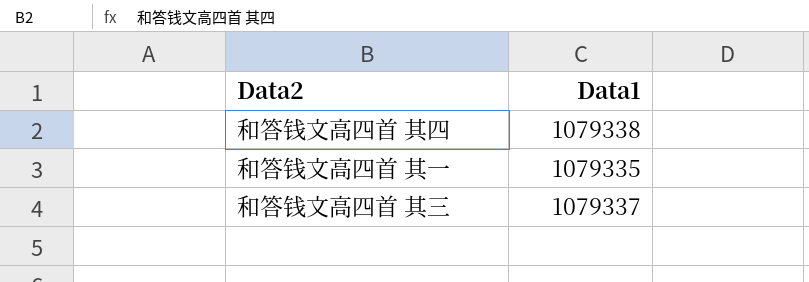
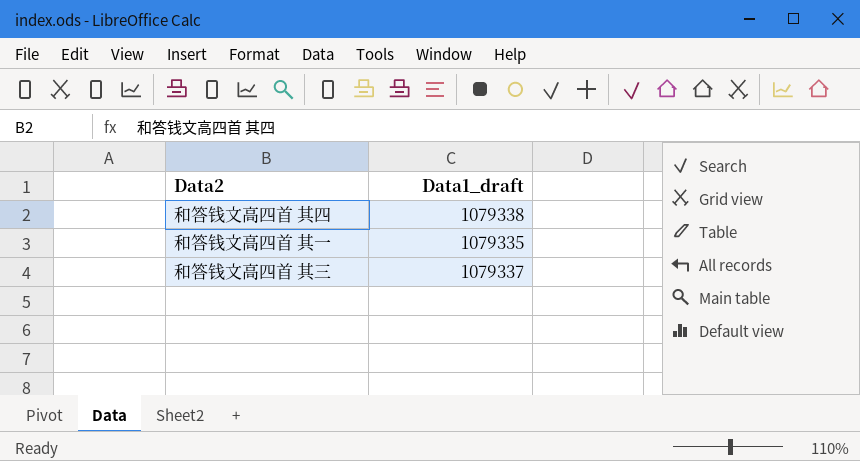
column name: Data1 -> Data1_draft

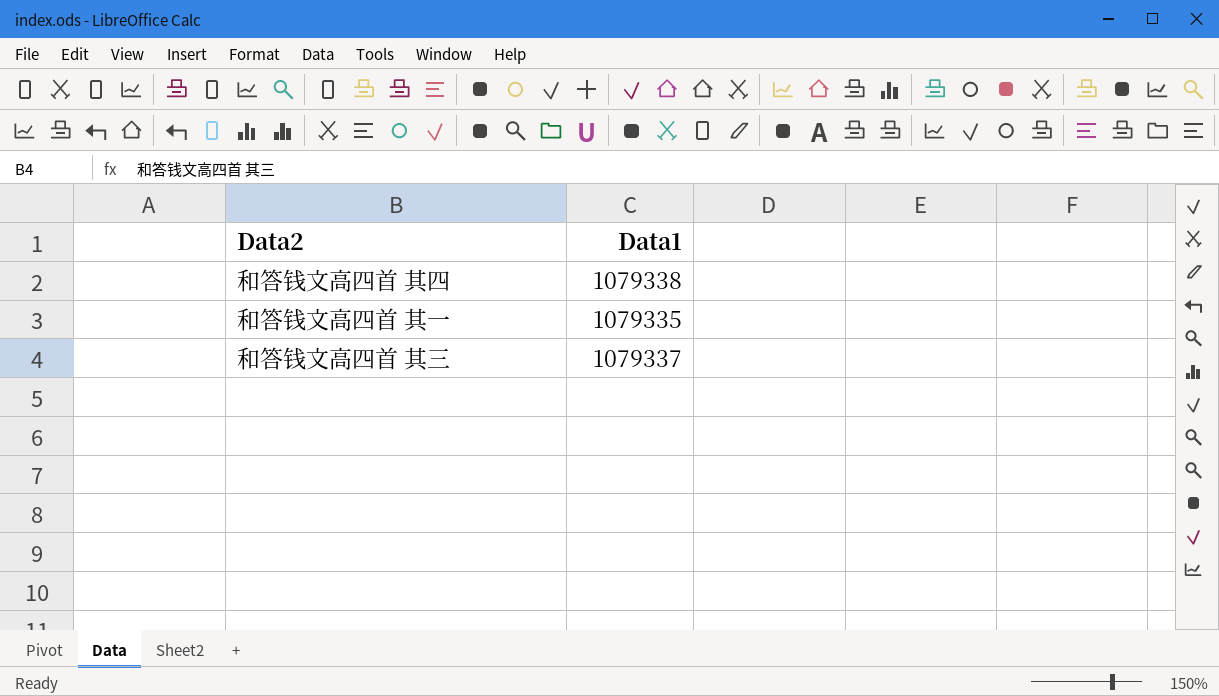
column name: Data1_draft -> Data1

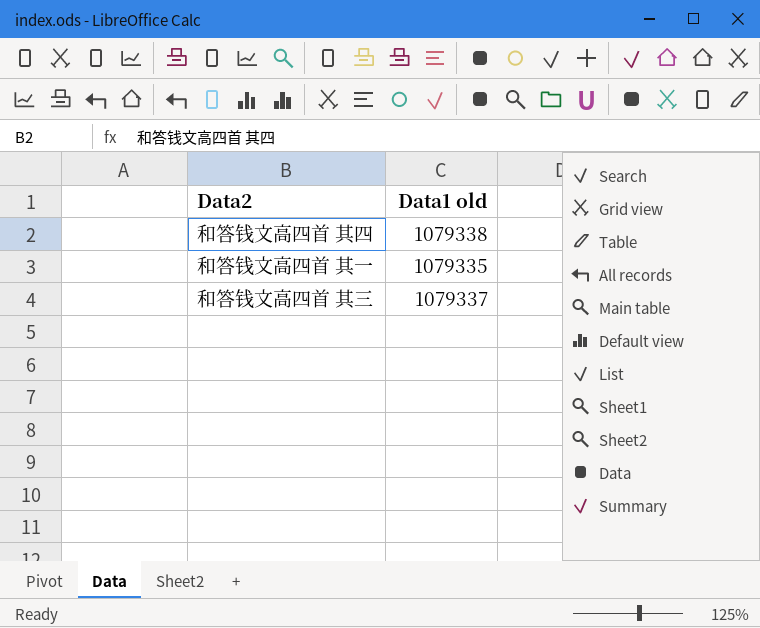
column name: Data1 -> Data1 old

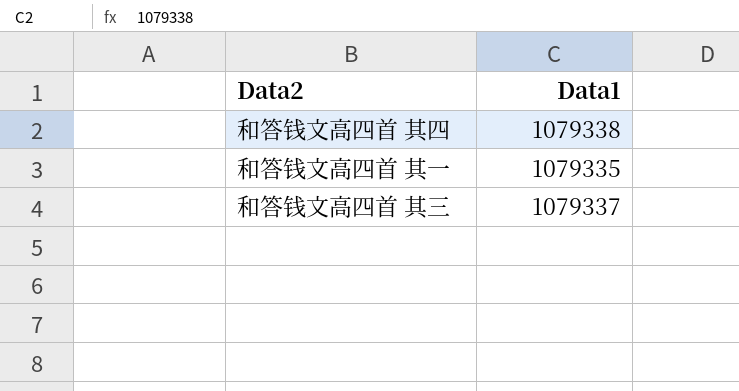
column name: Data1 old -> Data1

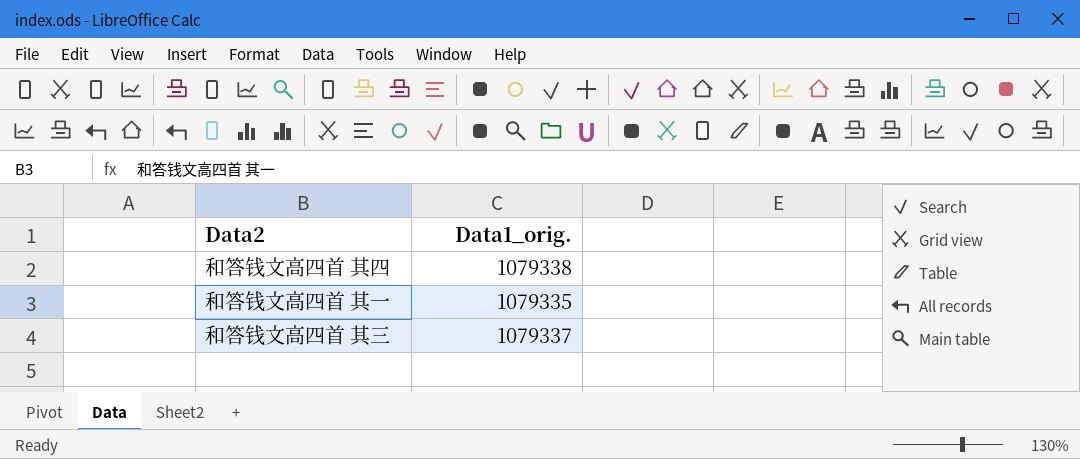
column name: Data1 -> Data1_orig.

